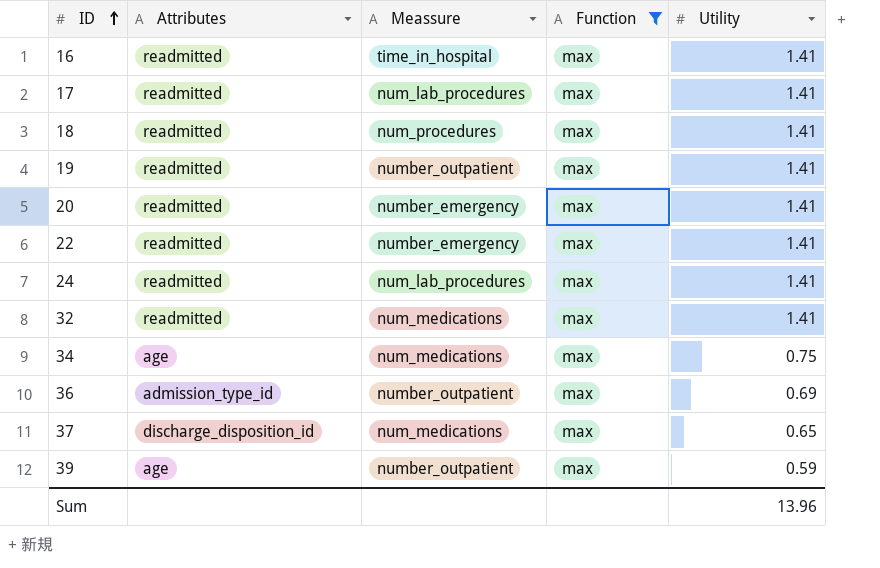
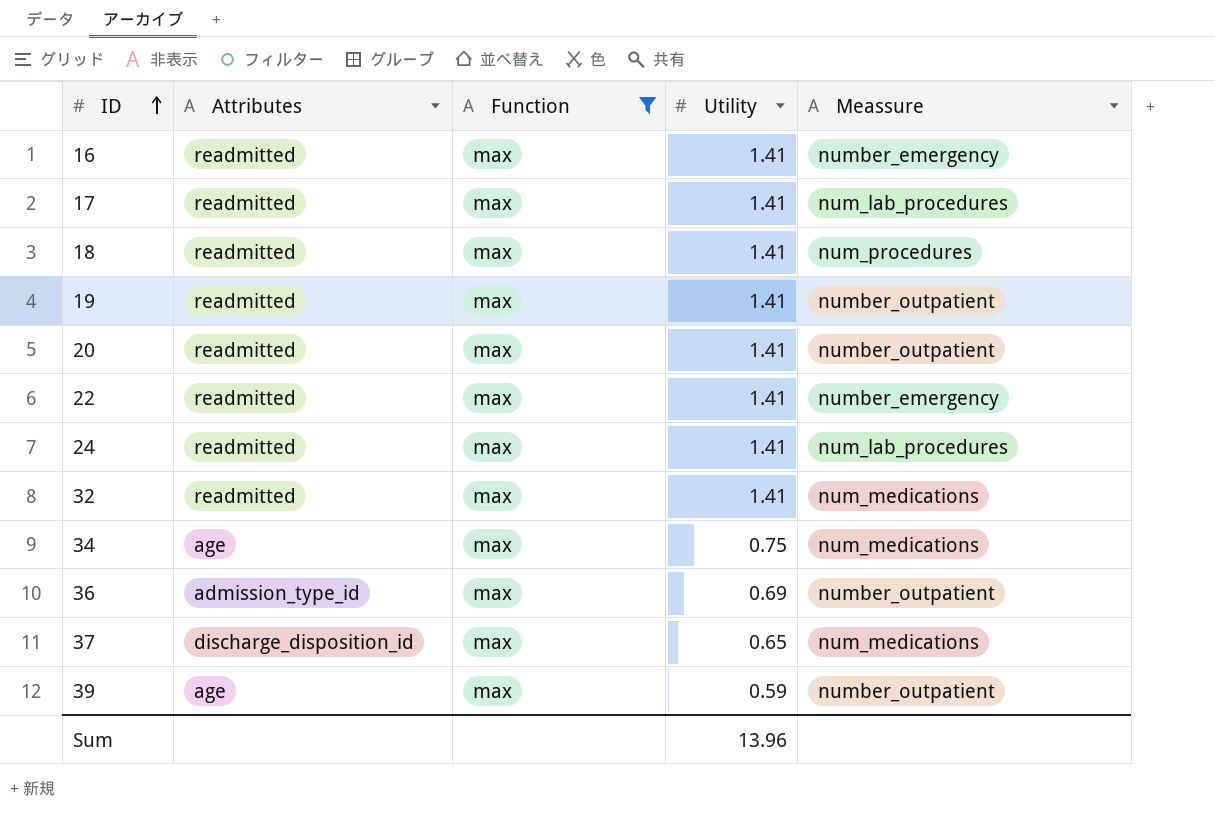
column Meassure | position: 3 -> 5
16 | Meassure: time_in_hospital -> number_emergency
20 | Meassure: number_emergency -> number_outpatient

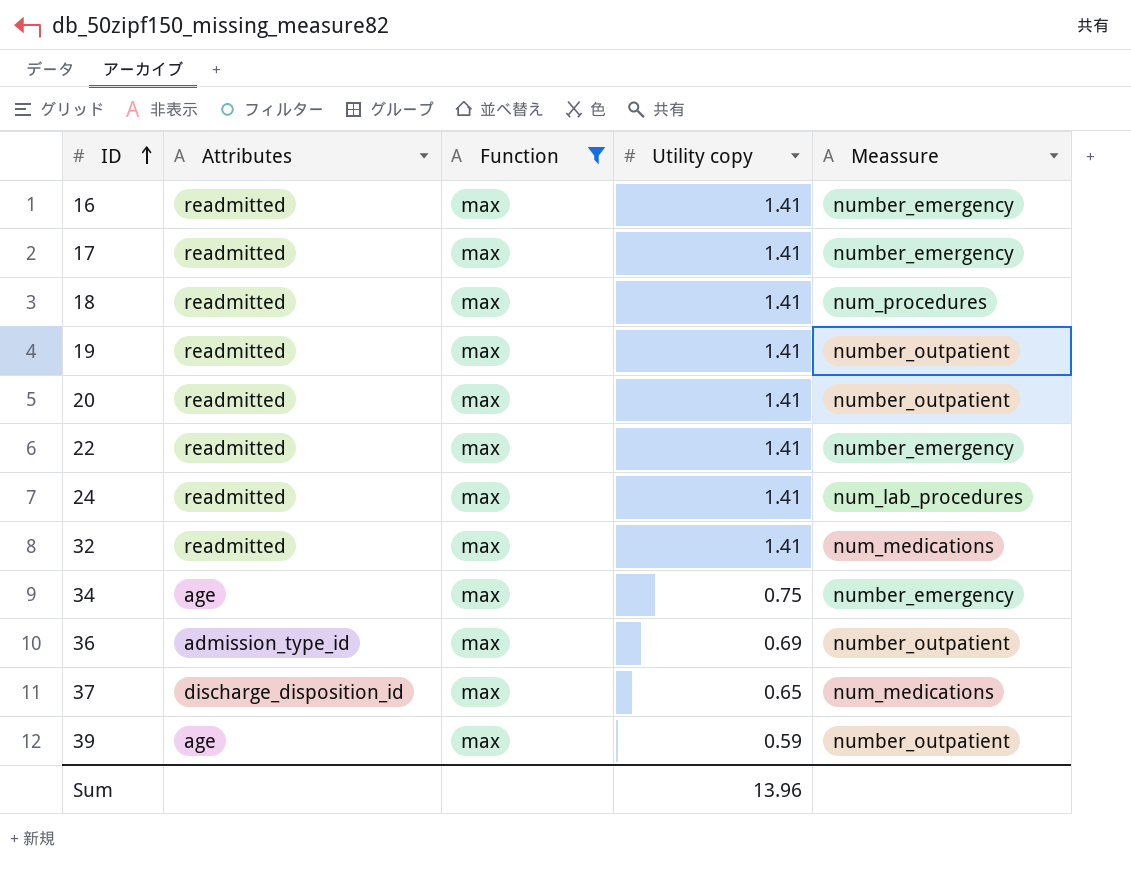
column name: Utility -> Utility copy
17 | Meassure: num_lab_procedures -> number_emergency
34 | Meassure: num_medications -> number_emergency

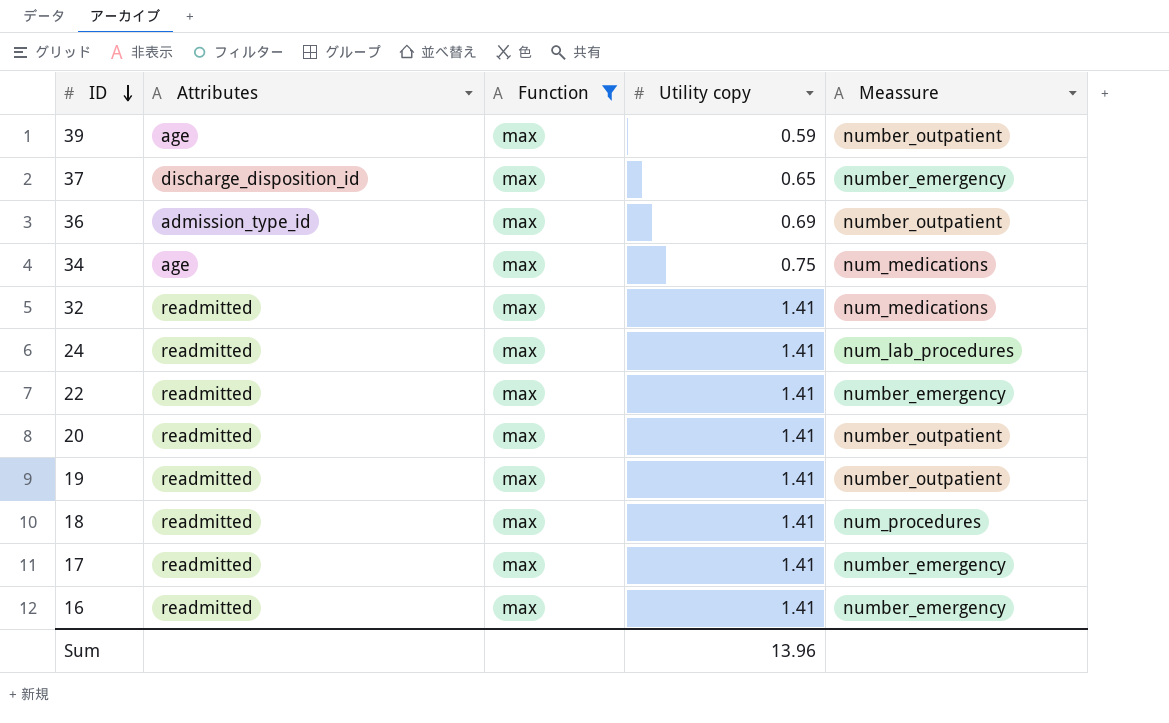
row order: ID ascending -> ID descending
37 | Meassure: num_medications -> number_emergency
34 | Meassure: number_emergency -> num_medications

